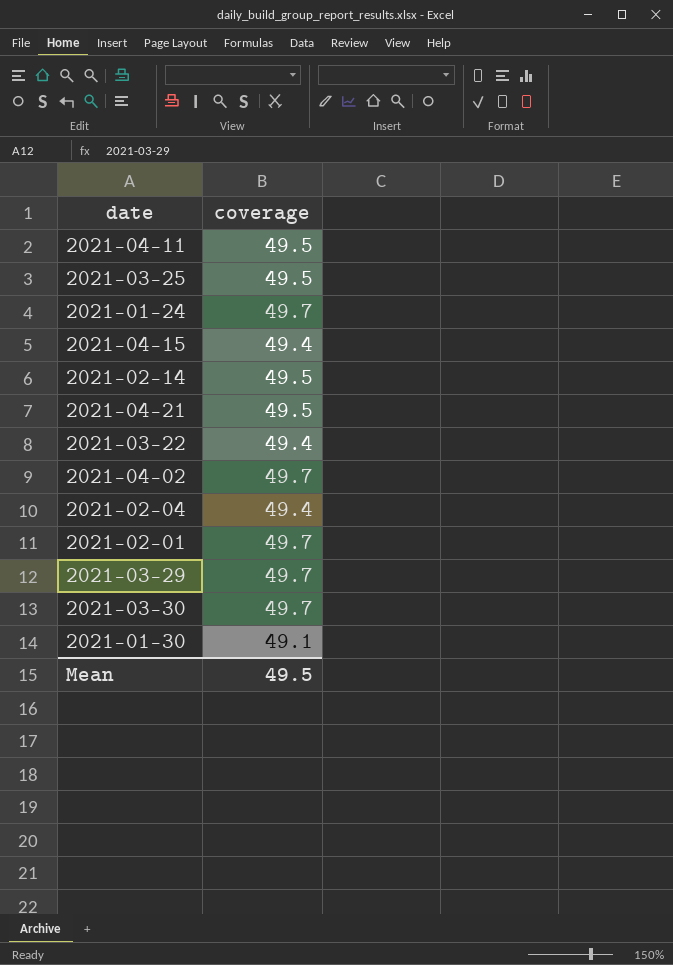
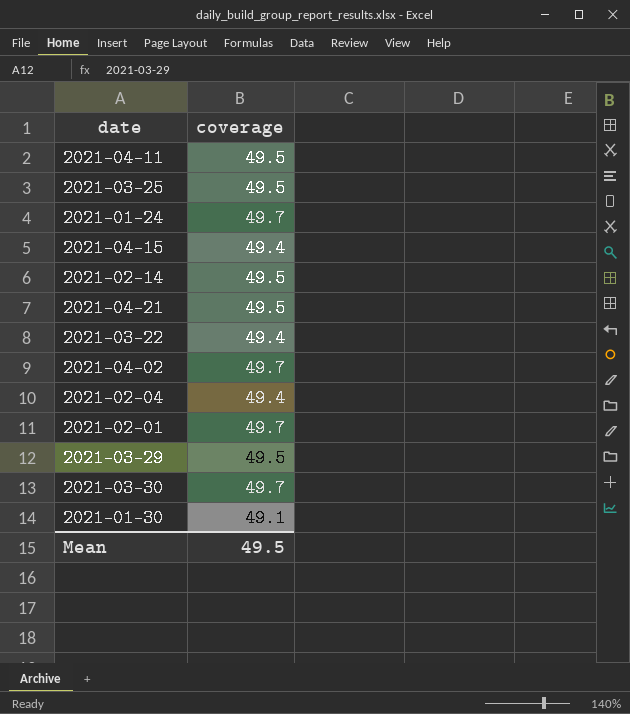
2021-03-29 | coverage: 49.7 -> 49.5

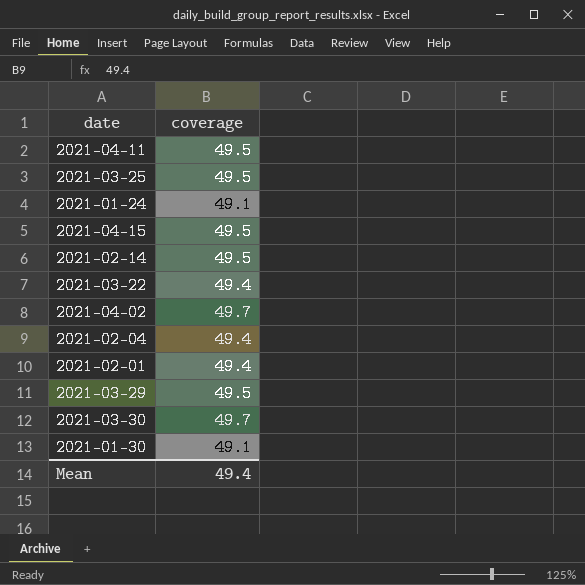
row 2021-04-21: 49.5 -> none
2021-01-24 | coverage: 49.7 -> 49.1
2021-04-15 | coverage: 49.4 -> 49.5
2021-02-01 | coverage: 49.7 -> 49.4
Mean | coverage: 49.5 -> 49.4

